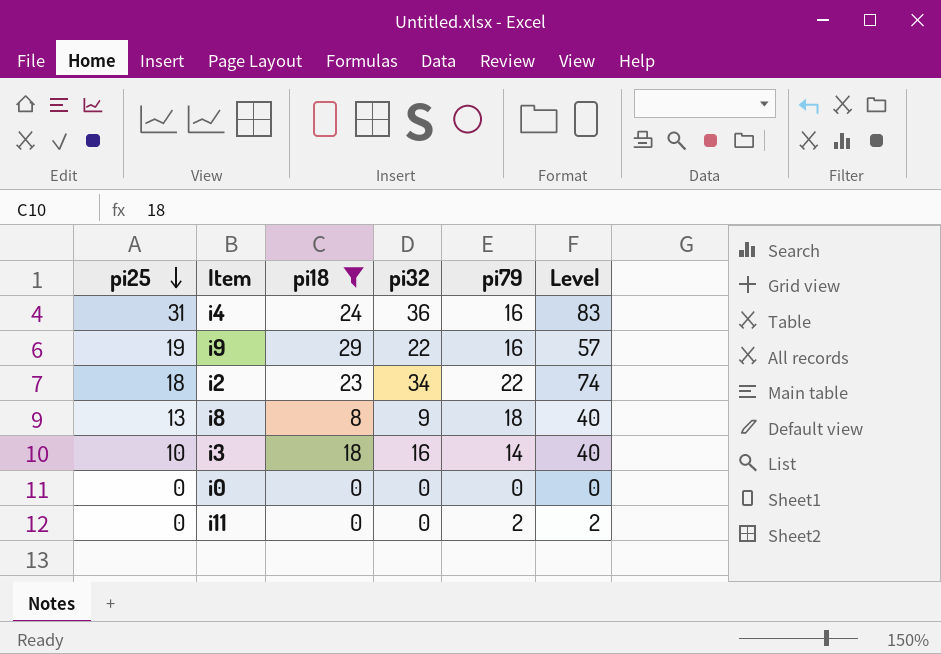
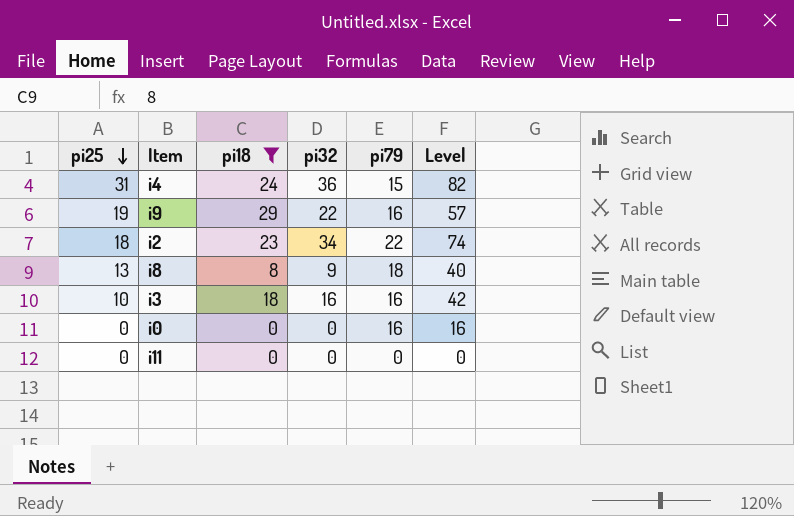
i4 | pi79: 16 -> 15
i4 | Level: 83 -> 82
i3 | pi79: 14 -> 16
i3 | Level: 40 -> 42
i0 | pi79: 0 -> 16
i0 | Level: 0 -> 16
i11 | pi79: 2 -> 0
i11 | Level: 2 -> 0

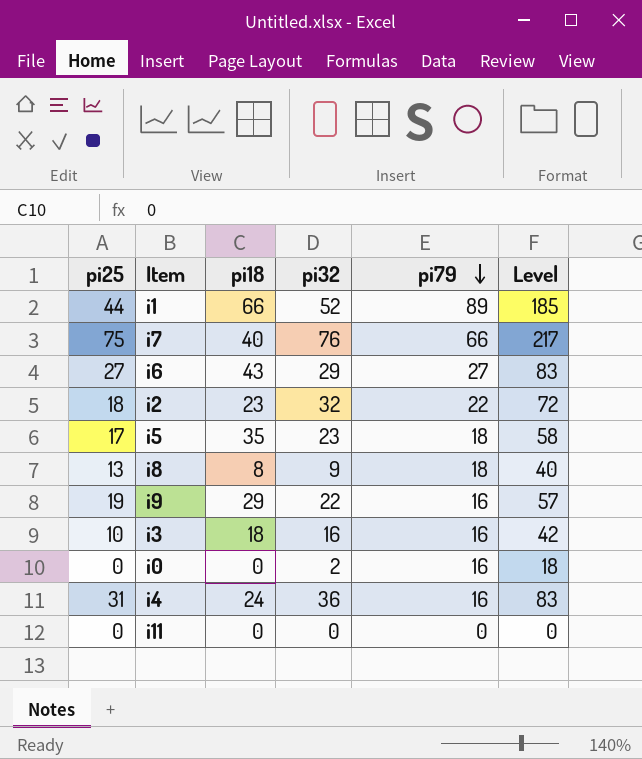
filter: pi18 <= 29 -> none
row order: pi25 descending -> pi79 descending
i2 | pi32: 34 -> 32
i2 | Level: 74 -> 72
i0 | pi32: 0 -> 2
i0 | Level: 16 -> 18
i4 | pi79: 15 -> 16
i4 | Level: 82 -> 83

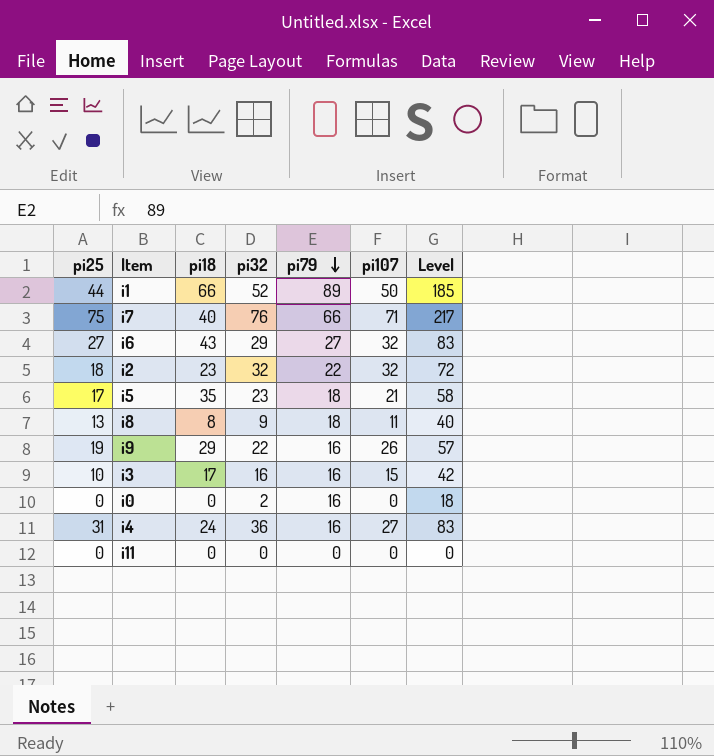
column pi107 | position: none -> 6
i3 | pi18: 18 -> 17

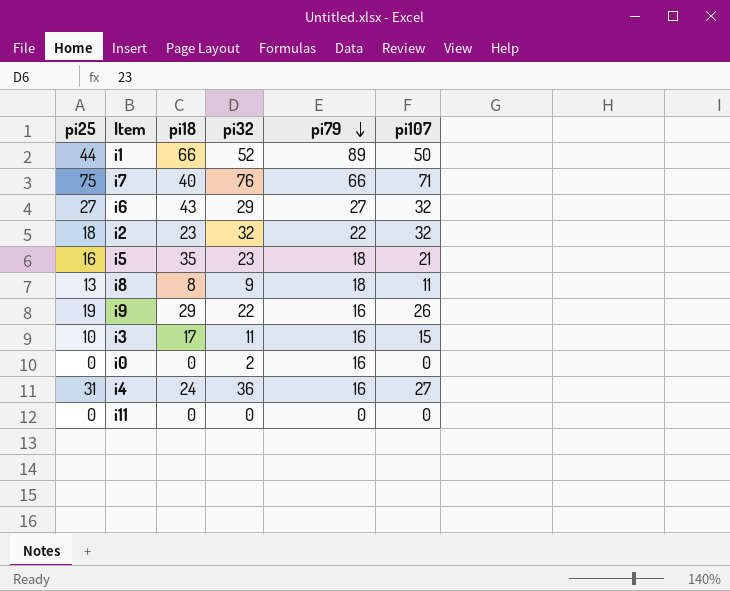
column Level | formula: [pi25] + [pi32] + [pi79] -> none
i5 | pi25: 17 -> 16
i3 | pi32: 16 -> 11

